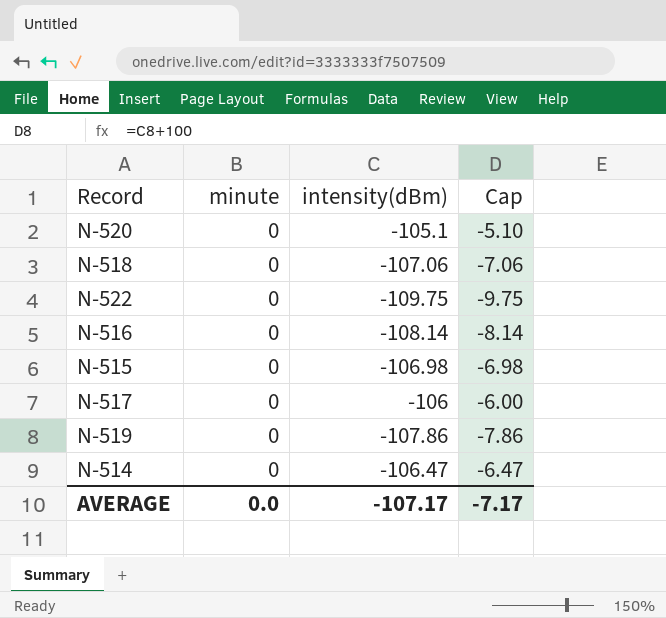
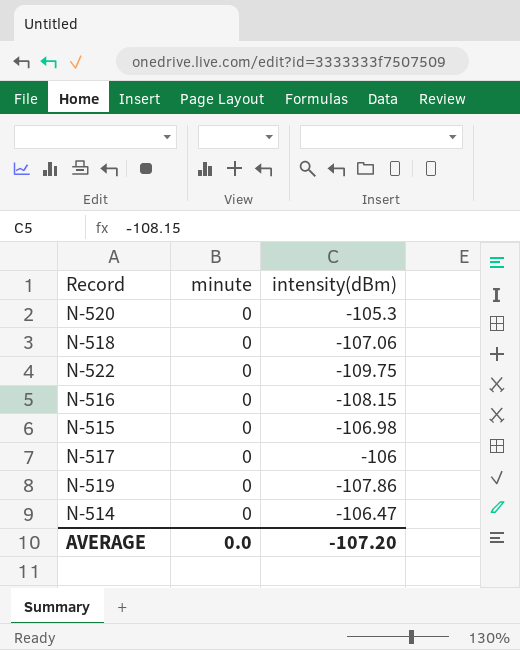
column Cap | formula: [intensity(dBm)] + 100 -> none
N-520 | intensity(dBm): -105.1 -> -105.3
N-516 | intensity(dBm): -108.14 -> -108.15
AVERAGE | intensity(dBm): -107.17 -> -107.20

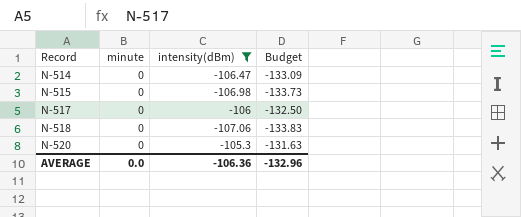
filter: none -> intensity(dBm) >= -107.06
row order: none -> Record ascending
column Budget | formula: none -> [intensity(dBm)] * 1.25
AVERAGE | intensity(dBm): -107.20 -> -106.36

